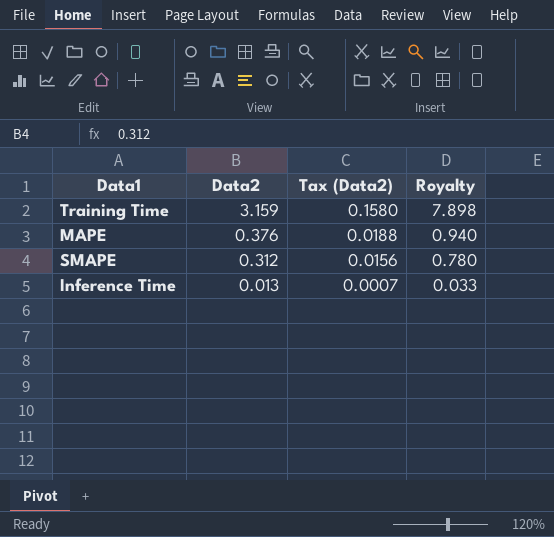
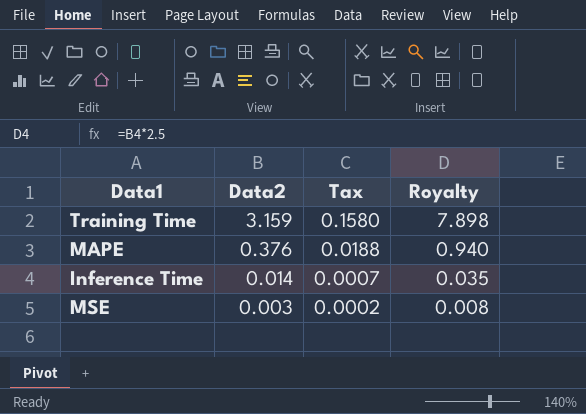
column name: Tax (Data2) -> Tax
row SMAPE: 0.312 | 0.0156 | 0.780 -> none
Inference Time | Data2: 0.013 -> 0.014
Inference Time | Royalty: 0.033 -> 0.035
row MSE: none -> 0.003 | 0.0002 | 0.008

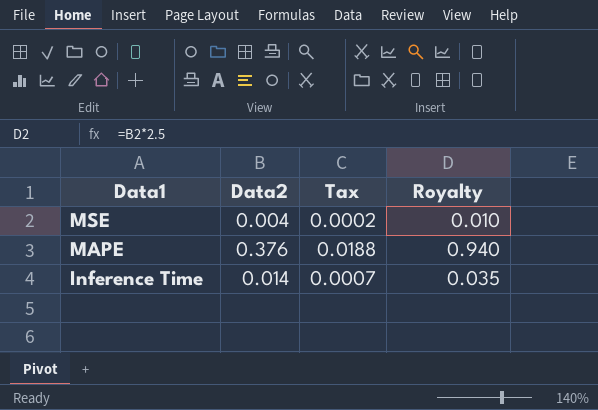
row order: Data2 descending -> Data1 descending
row Training Time: 3.159 | 0.1580 | 7.898 -> none
MSE | Data2: 0.003 -> 0.004
MSE | Royalty: 0.008 -> 0.010

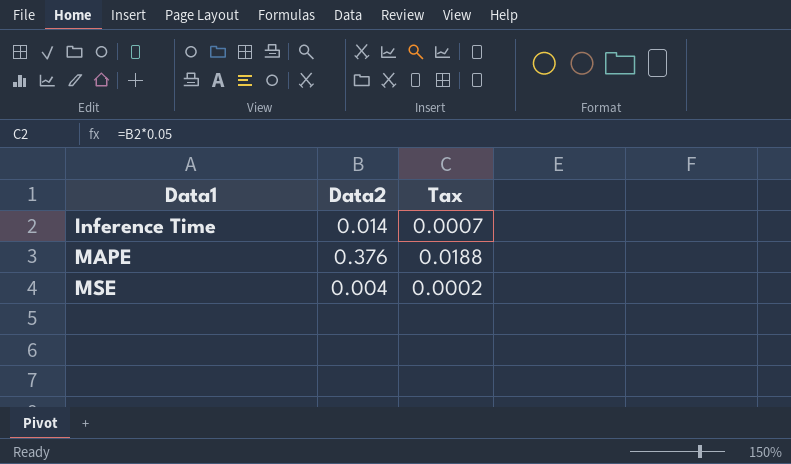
row order: Data1 descending -> Data1 ascending
column Royalty | formula: [Data2] * 2.5 -> none

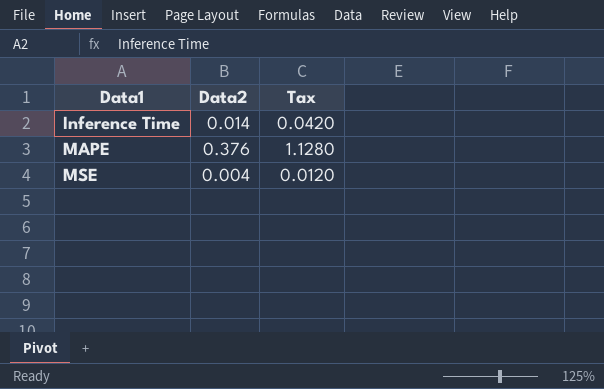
column Tax | formula: [Data2] * 0.05 -> [Data2] * 3

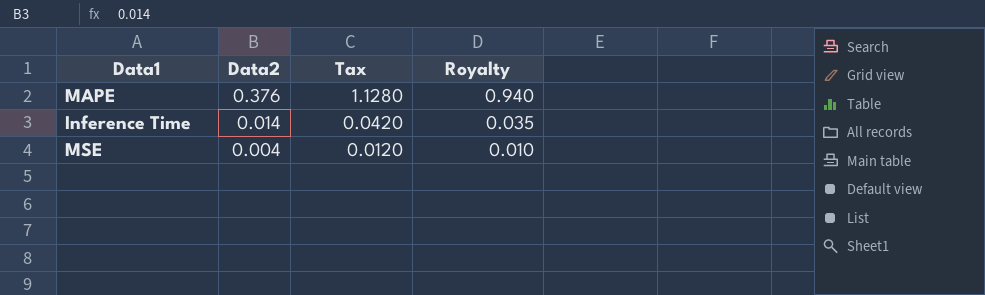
row order: Data1 ascending -> Data2 descending
column Royalty | formula: none -> [Data2] * 2.5

